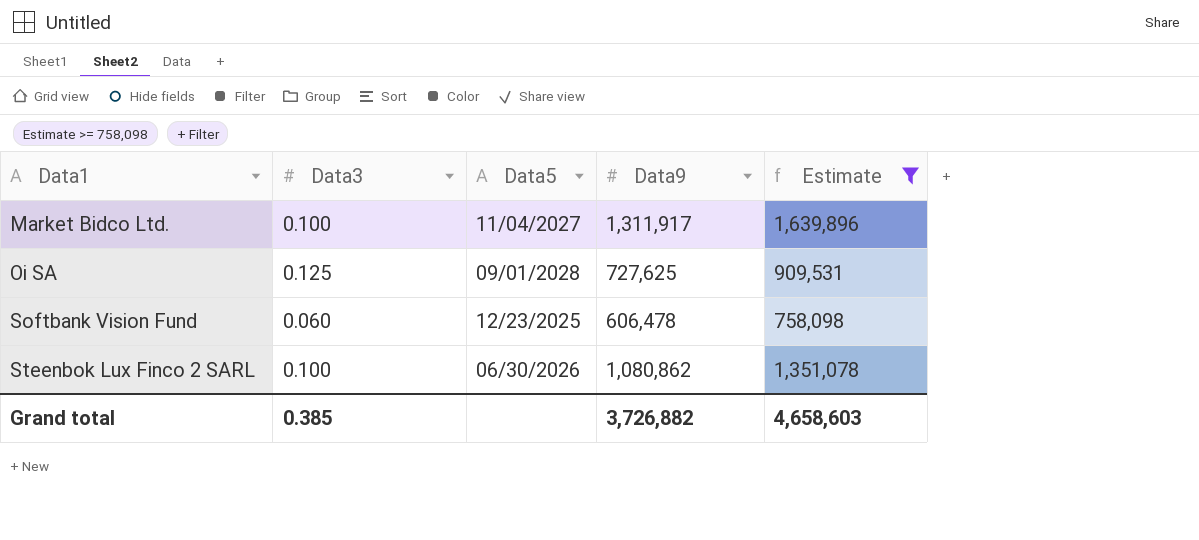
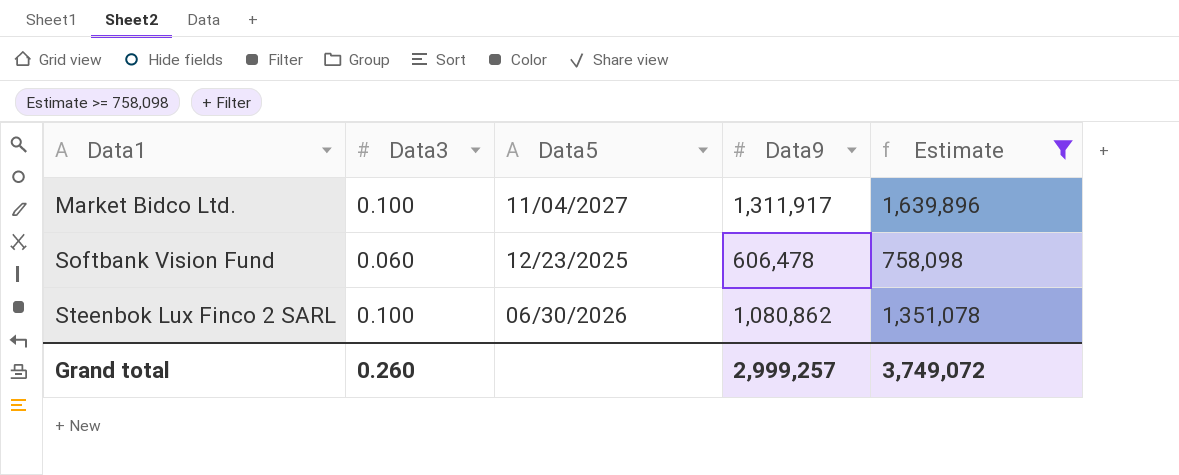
row Oi SA: 0.125 | 09/01/2028 | 727,625 | 909,531 -> none
Grand total | Data3: 0.385 -> 0.260
Grand total | Data9: 3,726,882 -> 2,999,257
Grand total | Estimate: 4,658,603 -> 3,749,072

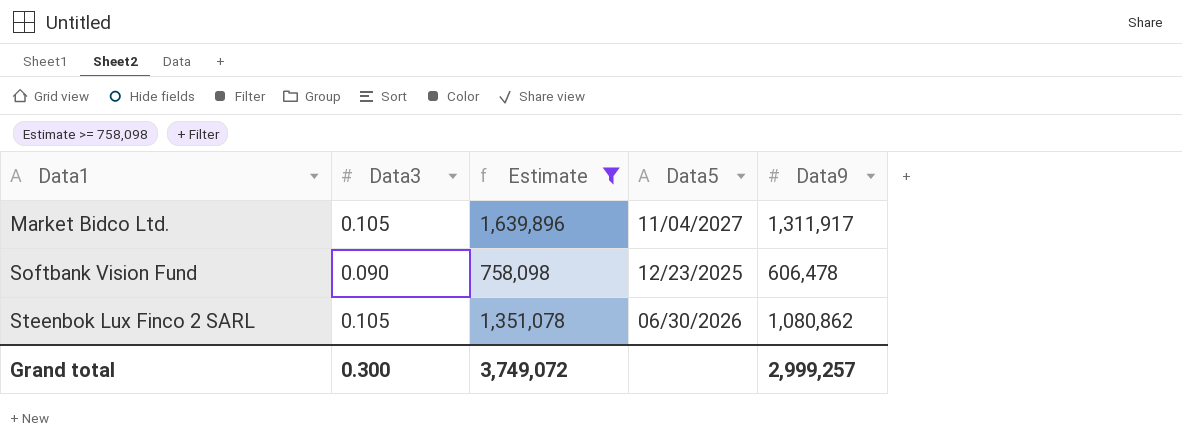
column Estimate | position: 5 -> 3
Market Bidco Ltd. | Data3: 0.100 -> 0.105
Softbank Vision Fund | Data3: 0.060 -> 0.090
Steenbok Lux Finco 2 SARL | Data3: 0.100 -> 0.105
Grand total | Data3: 0.260 -> 0.300

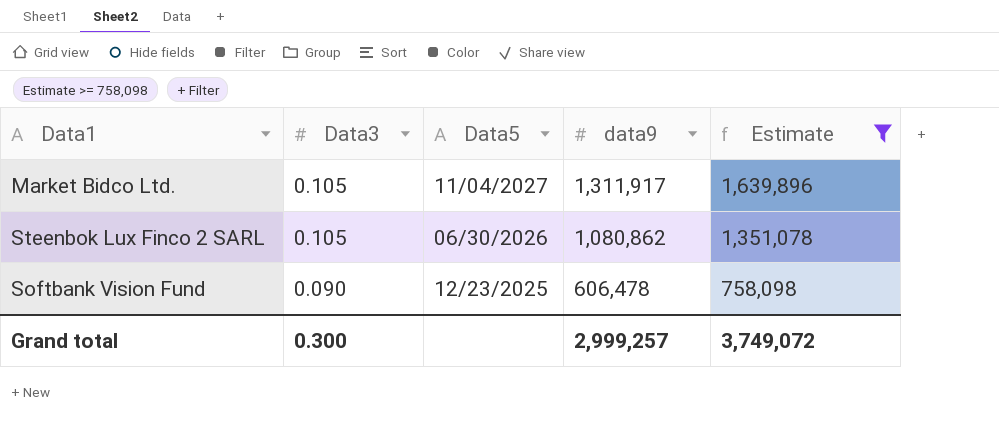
row order: Data1 ascending -> Data3 descending
column name: Data9 -> data9
column Estimate | position: 3 -> 5

